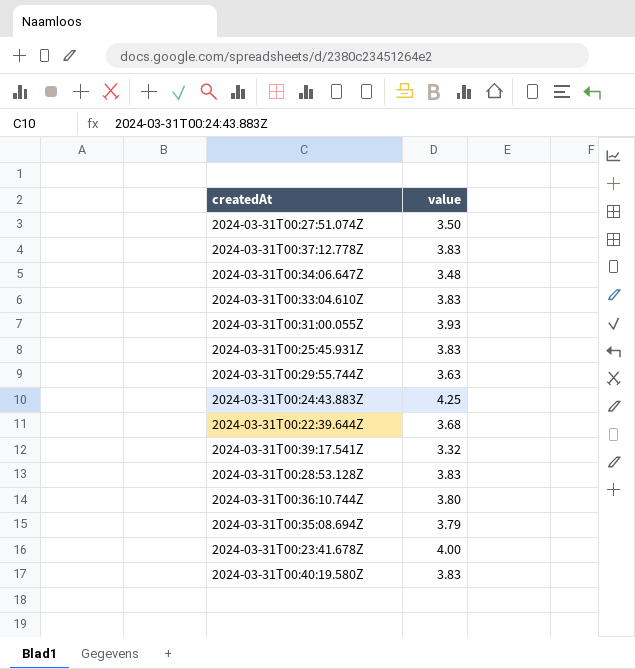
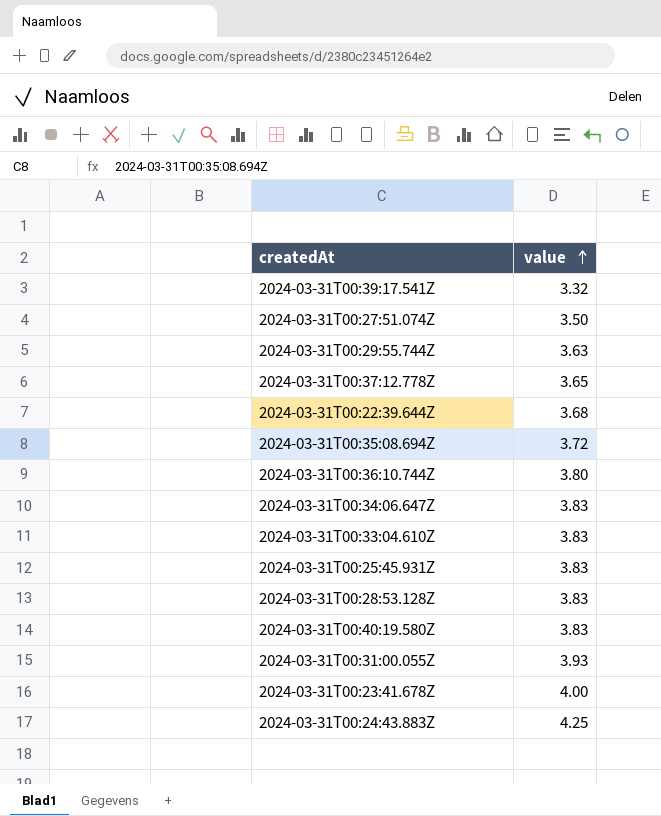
row order: none -> value ascending
2024-03-31T00:37:12.778Z | value: 3.83 -> 3.65
2024-03-31T00:35:08.694Z | value: 3.79 -> 3.72
2024-03-31T00:34:06.647Z | value: 3.48 -> 3.83

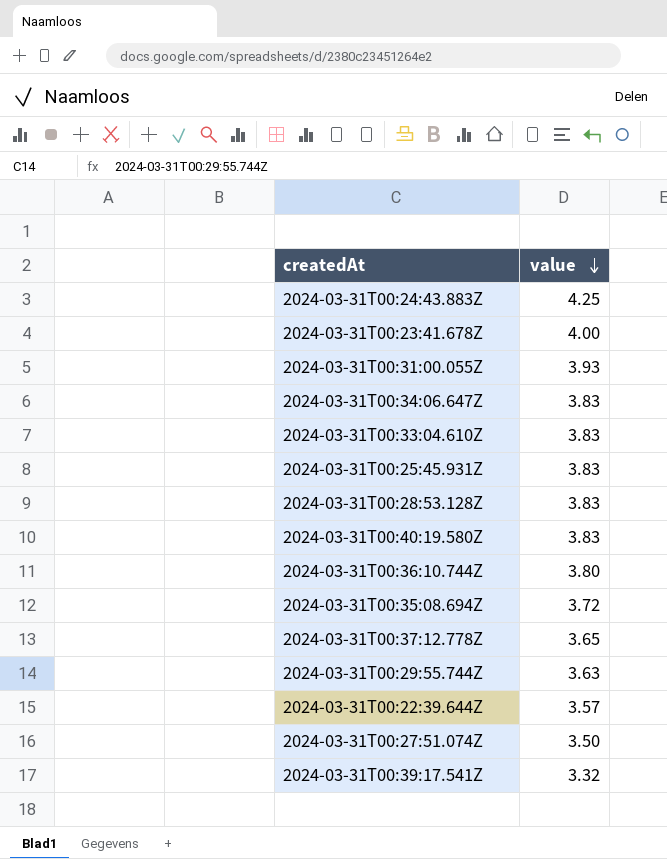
row order: value ascending -> value descending
2024-03-31T00:22:39.644Z | value: 3.68 -> 3.57

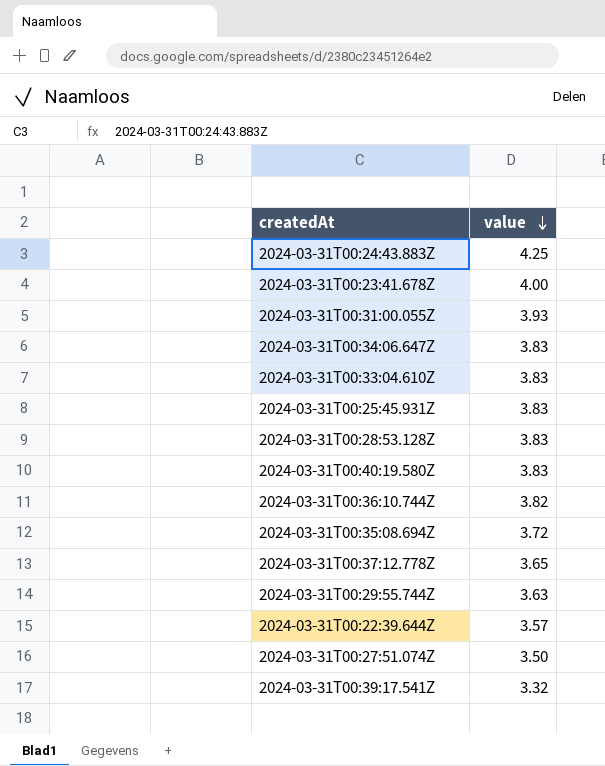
2024-03-31T00:36:10.744Z | value: 3.80 -> 3.82

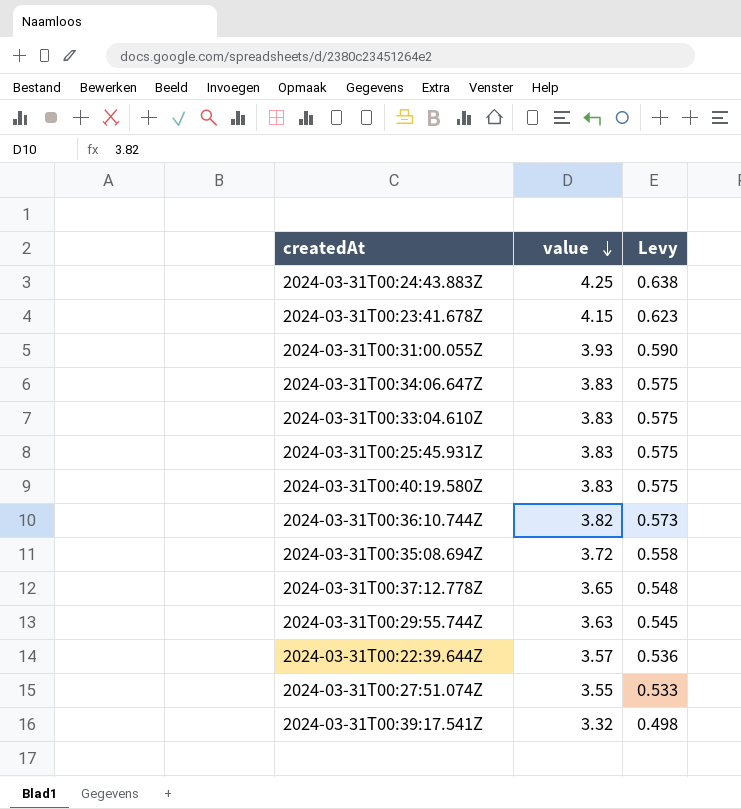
column Levy | formula: none -> [value] * 0.15
row 2024-03-31T00:28:53.128Z: 3.83 -> none
2024-03-31T00:23:41.678Z | value: 4.00 -> 4.15
2024-03-31T00:27:51.074Z | value: 3.50 -> 3.55

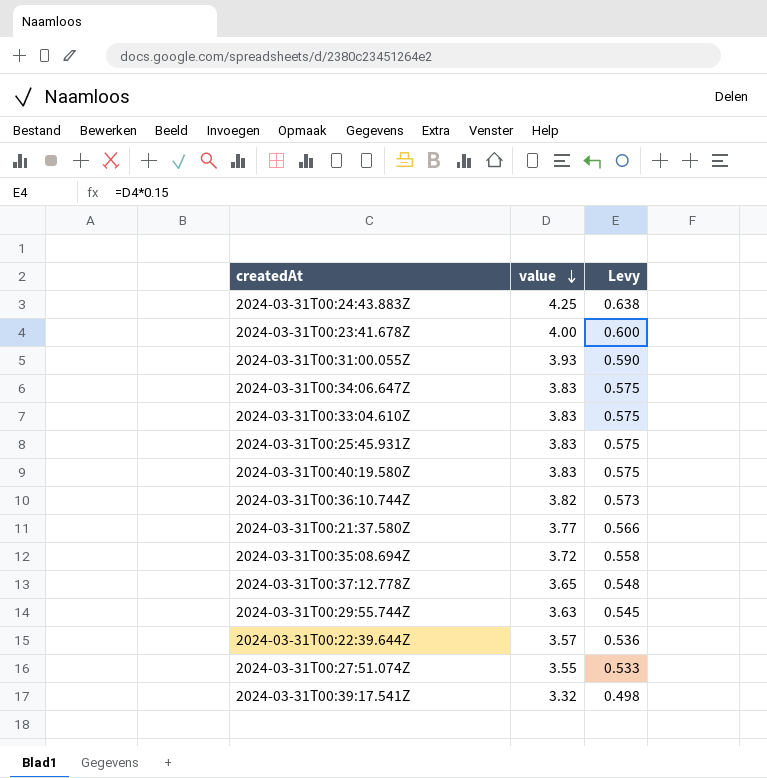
2024-03-31T00:23:41.678Z | value: 4.15 -> 4.00
2024-03-31T00:23:41.678Z | Levy: 0.623 -> 0.600
row 2024-03-31T00:21:37.580Z: none -> 3.77 | 0.566

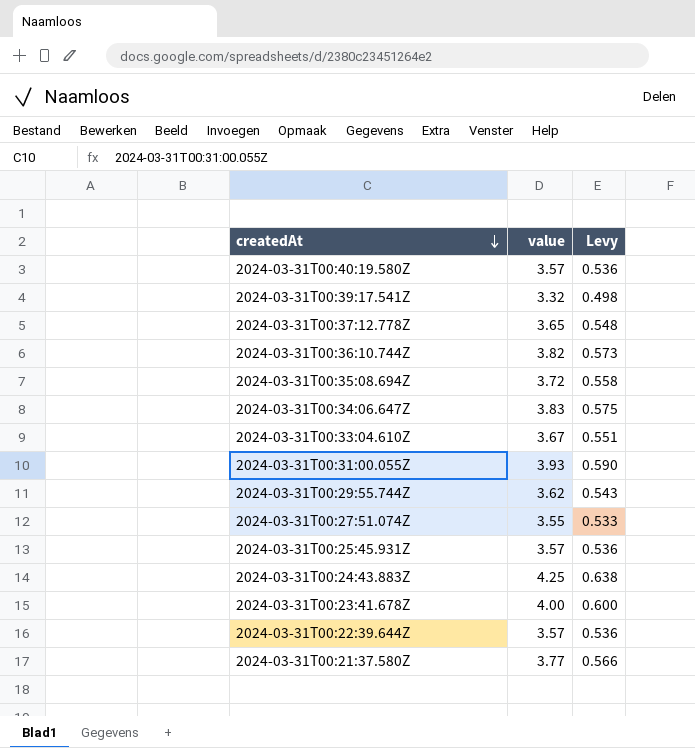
row order: value descending -> createdAt descending
2024-03-31T00:40:19.580Z | value: 3.83 -> 3.57
2024-03-31T00:40:19.580Z | Levy: 0.575 -> 0.536
2024-03-31T00:33:04.610Z | value: 3.83 -> 3.67
2024-03-31T00:33:04.610Z | Levy: 0.575 -> 0.551
2024-03-31T00:29:55.744Z | value: 3.63 -> 3.62
2024-03-31T00:29:55.744Z | Levy: 0.545 -> 0.543
2024-03-31T00:25:45.931Z | value: 3.83 -> 3.57
2024-03-31T00:25:45.931Z | Levy: 0.575 -> 0.536

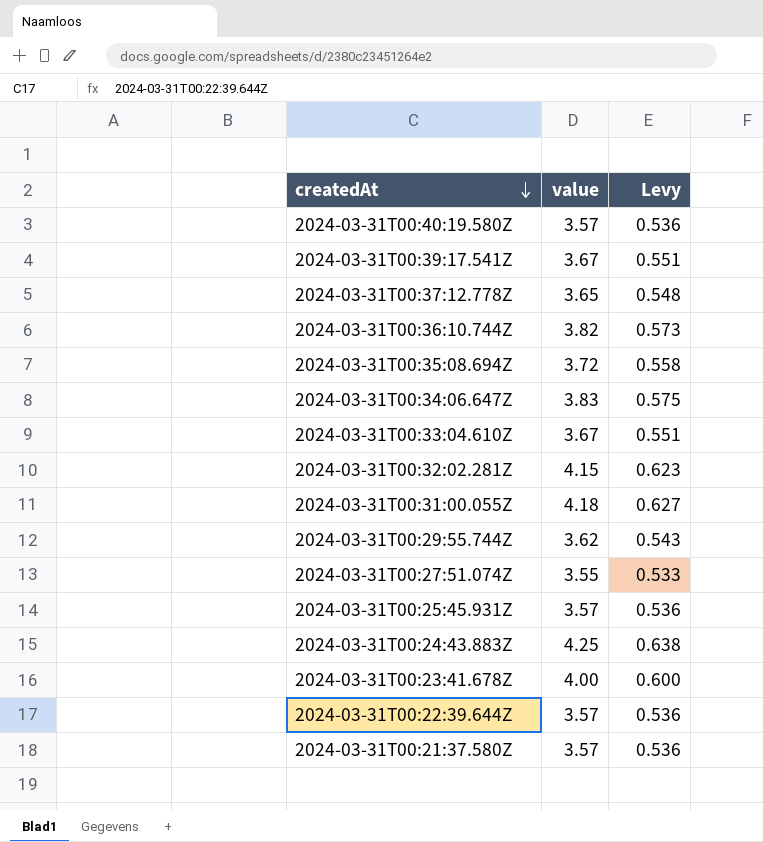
2024-03-31T00:39:17.541Z | value: 3.32 -> 3.67
2024-03-31T00:39:17.541Z | Levy: 0.498 -> 0.551
row 2024-03-31T00:32:02.281Z: none -> 4.15 | 0.623
2024-03-31T00:31:00.055Z | value: 3.93 -> 4.18
2024-03-31T00:31:00.055Z | Levy: 0.590 -> 0.627
2024-03-31T00:21:37.580Z | value: 3.77 -> 3.57
2024-03-31T00:21:37.580Z | Levy: 0.566 -> 0.536

